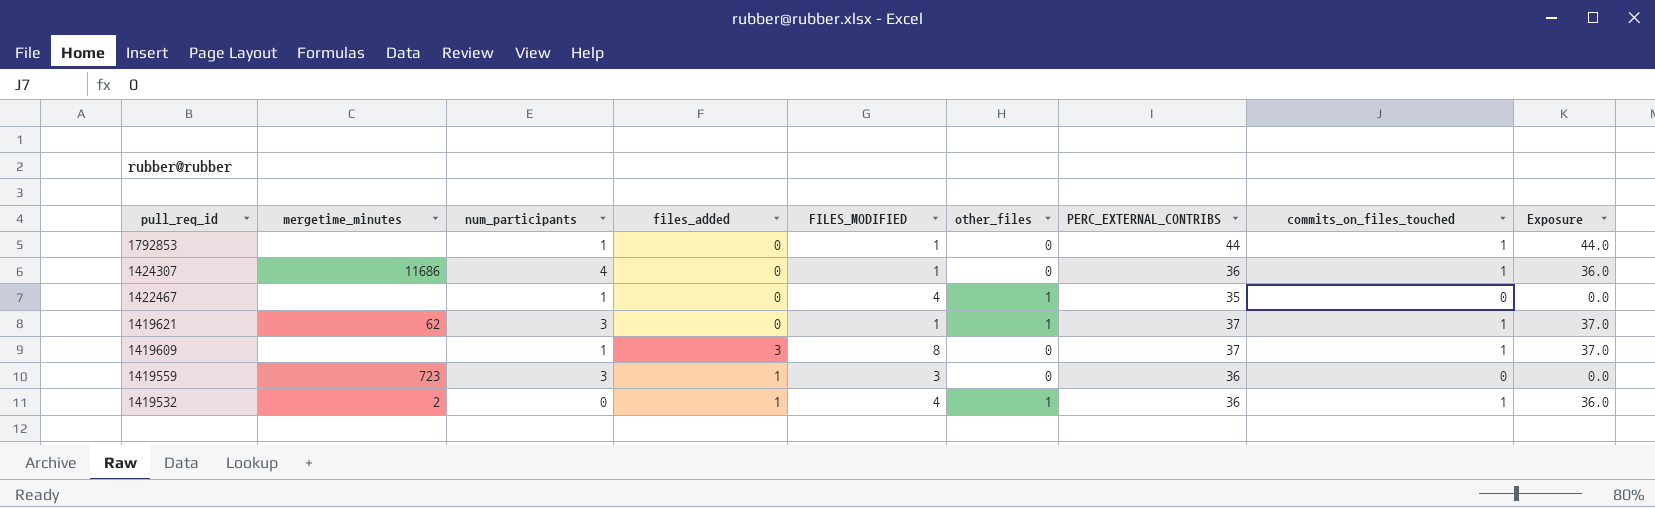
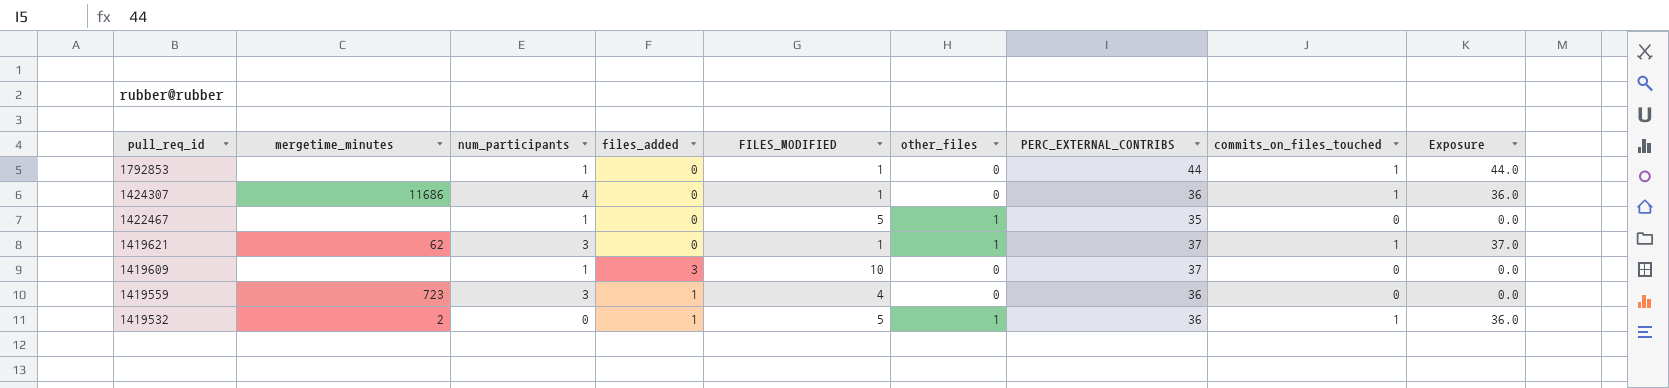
1422467 | FILES_MODIFIED: 4 -> 5
1419609 | FILES_MODIFIED: 8 -> 10
1419609 | commits_on_files_touched: 1 -> 0
1419609 | Exposure: 37.0 -> 0.0
1419559 | FILES_MODIFIED: 3 -> 4
1419532 | FILES_MODIFIED: 4 -> 5

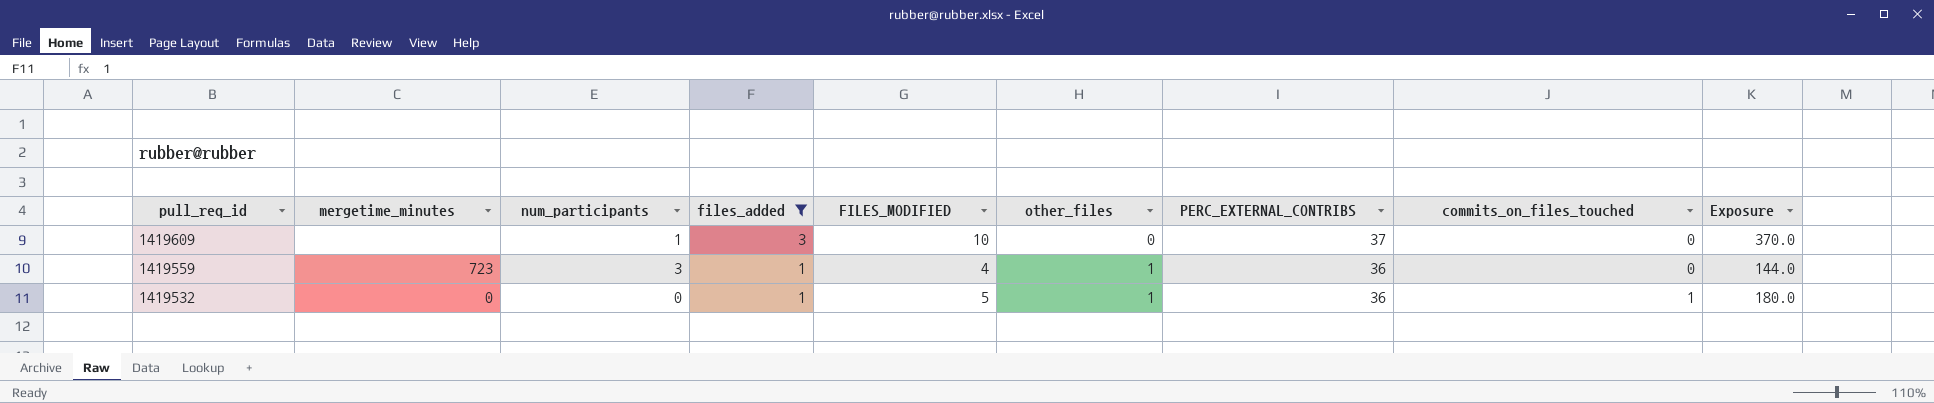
filter: none -> files_added != 0
column Exposure | formula: [PERC_EXTERNAL_CONTRIBS] * [commits_on_files_touched] -> [FILES_MODIFIED] * [PERC_EXTERNAL_CONTRIBS]
1419559 | other_files: 0 -> 1
1419532 | mergetime_minutes: 2 -> 0

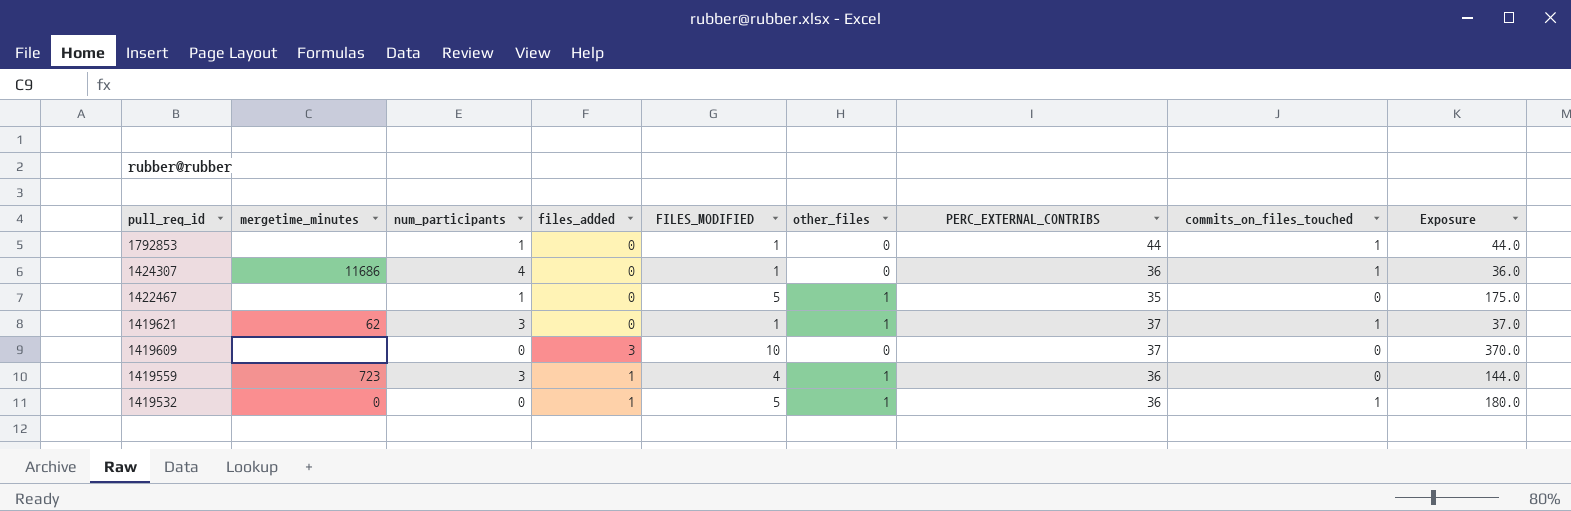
filter: files_added != 0 -> none
1419609 | num_participants: 1 -> 0

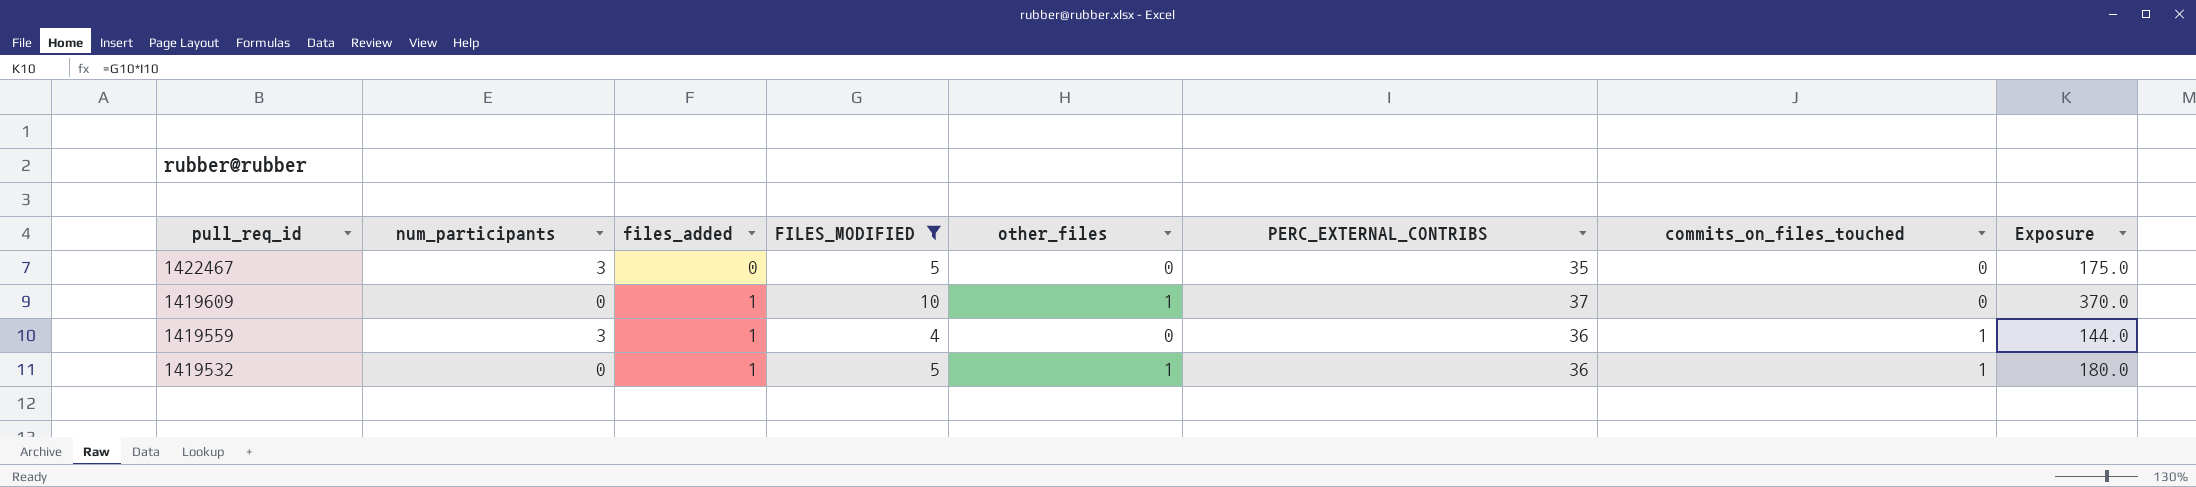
filter: none -> FILES_MODIFIED != 1
column mergetime_minutes | position: 2 -> none
1422467 | num_participants: 1 -> 3
1422467 | other_files: 1 -> 0
1419609 | files_added: 3 -> 1
1419609 | other_files: 0 -> 1
1419559 | other_files: 1 -> 0
1419559 | commits_on_files_touched: 0 -> 1

